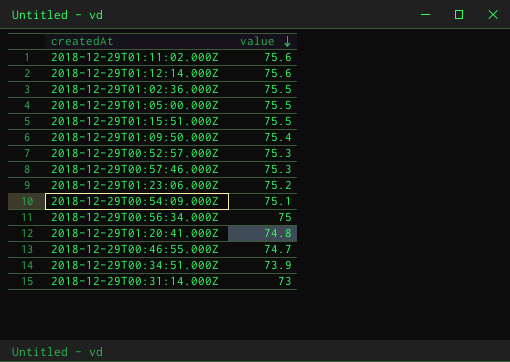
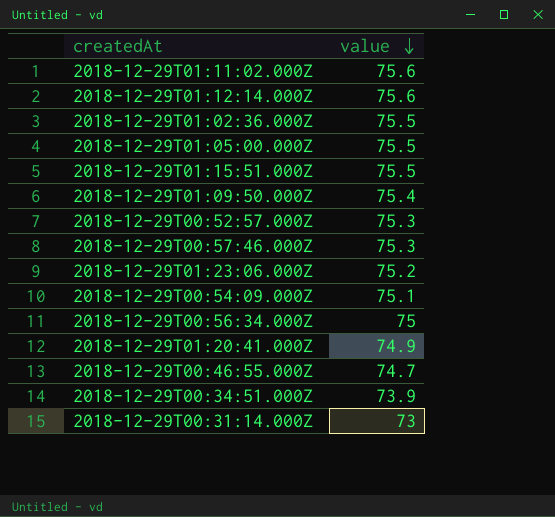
2018-12-29T01:20:41.000Z | value: 74.8 -> 74.9

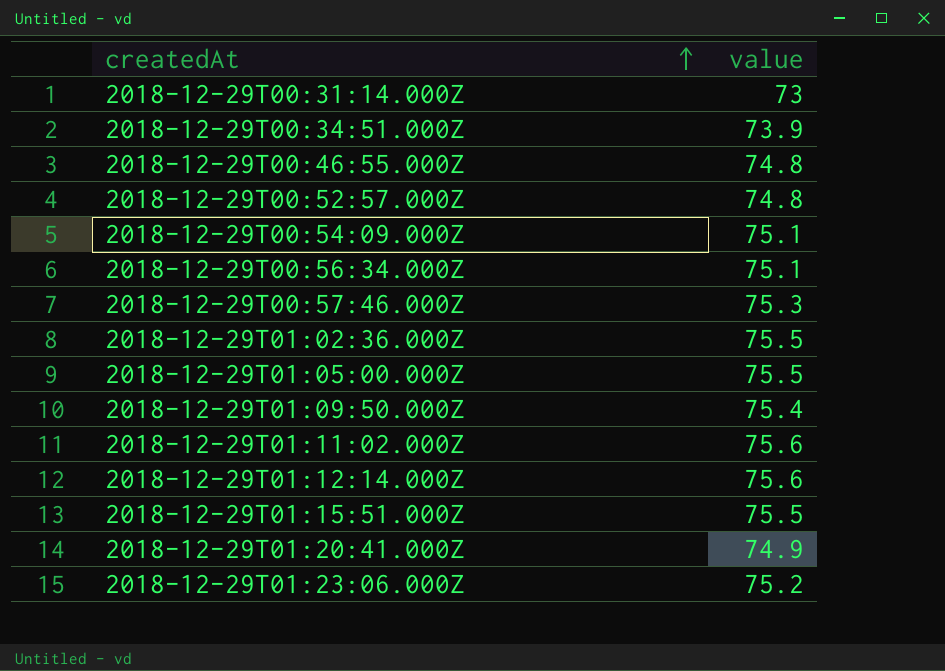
row order: value descending -> createdAt ascending
2018-12-29T00:46:55.000Z | value: 74.7 -> 74.8
2018-12-29T00:52:57.000Z | value: 75.3 -> 74.8
2018-12-29T00:56:34.000Z | value: 75 -> 75.1

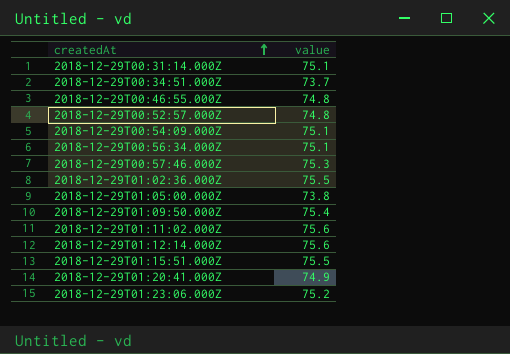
2018-12-29T00:31:14.000Z | value: 73 -> 75.1
2018-12-29T00:34:51.000Z | value: 73.9 -> 73.7
2018-12-29T01:05:00.000Z | value: 75.5 -> 73.8

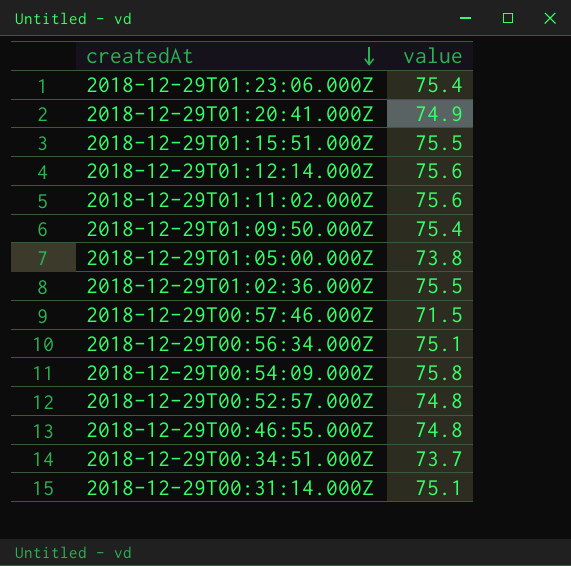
row order: createdAt ascending -> createdAt descending
2018-12-29T01:23:06.000Z | value: 75.2 -> 75.4
2018-12-29T00:57:46.000Z | value: 75.3 -> 71.5
2018-12-29T00:54:09.000Z | value: 75.1 -> 75.8

